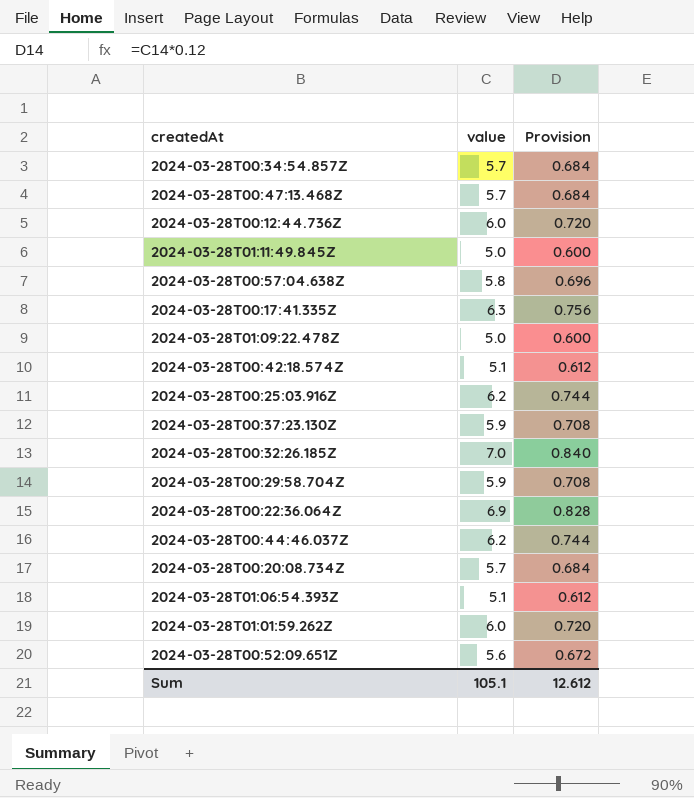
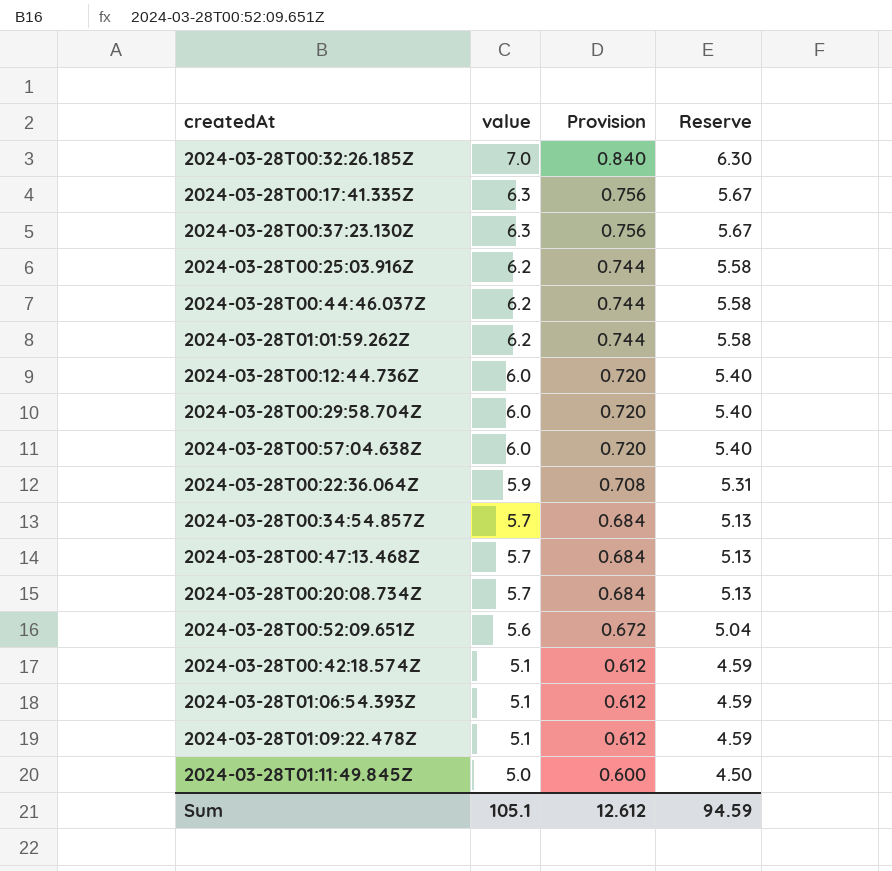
row order: none -> value descending
column Reserve | formula: none -> [value] * 0.9
2024-03-28T00:37:23.130Z | value: 5.9 -> 6.3
2024-03-28T00:37:23.130Z | Provision: 0.708 -> 0.756
2024-03-28T01:01:59.262Z | value: 6.0 -> 6.2
2024-03-28T01:01:59.262Z | Provision: 0.720 -> 0.744
2024-03-28T00:29:58.704Z | value: 5.9 -> 6.0
2024-03-28T00:29:58.704Z | Provision: 0.708 -> 0.720
2024-03-28T00:57:04.638Z | value: 5.8 -> 6.0
2024-03-28T00:57:04.638Z | Provision: 0.696 -> 0.720
2024-03-28T00:22:36.064Z | value: 6.9 -> 5.9
2024-03-28T00:22:36.064Z | Provision: 0.828 -> 0.708
2024-03-28T01:09:22.478Z | value: 5.0 -> 5.1
2024-03-28T01:09:22.478Z | Provision: 0.600 -> 0.612

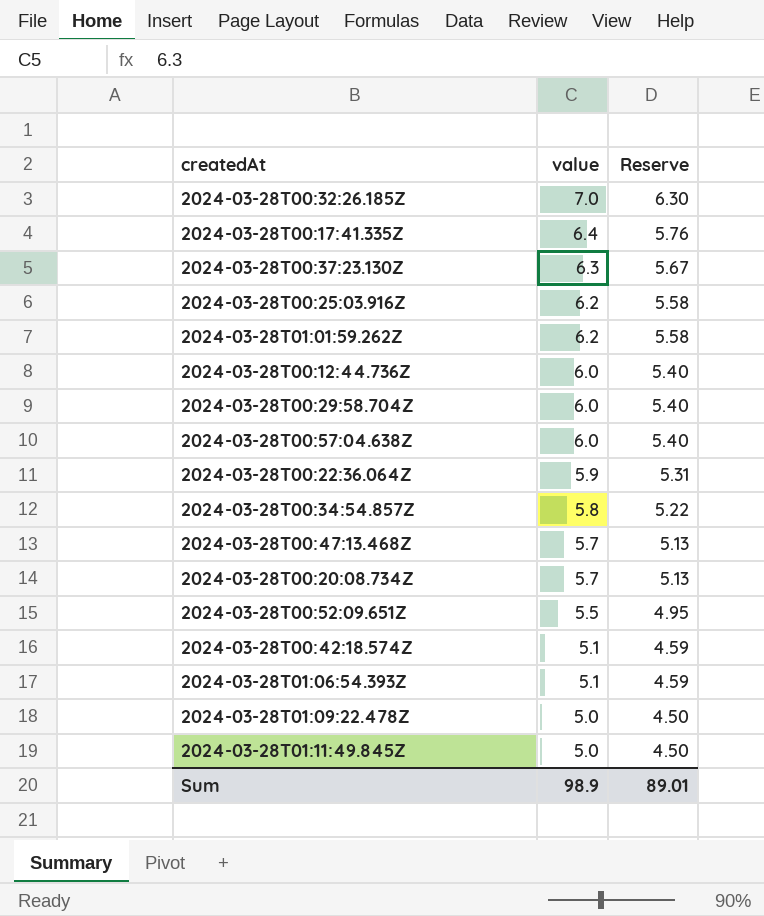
column Provision | formula: [value] * 0.12 -> none
row 2024-03-28T00:44:46.037Z: 6.2 | 0.744 | 5.58 -> none
2024-03-28T00:17:41.335Z | value: 6.3 -> 6.4
2024-03-28T00:17:41.335Z | Reserve: 5.67 -> 5.76
2024-03-28T00:34:54.857Z | value: 5.7 -> 5.8
2024-03-28T00:34:54.857Z | Reserve: 5.13 -> 5.22
2024-03-28T00:52:09.651Z | value: 5.6 -> 5.5
2024-03-28T00:52:09.651Z | Reserve: 5.04 -> 4.95
2024-03-28T01:09:22.478Z | value: 5.1 -> 5.0
2024-03-28T01:09:22.478Z | Reserve: 4.59 -> 4.50
Sum | value: 105.1 -> 98.9
Sum | Reserve: 94.59 -> 89.01

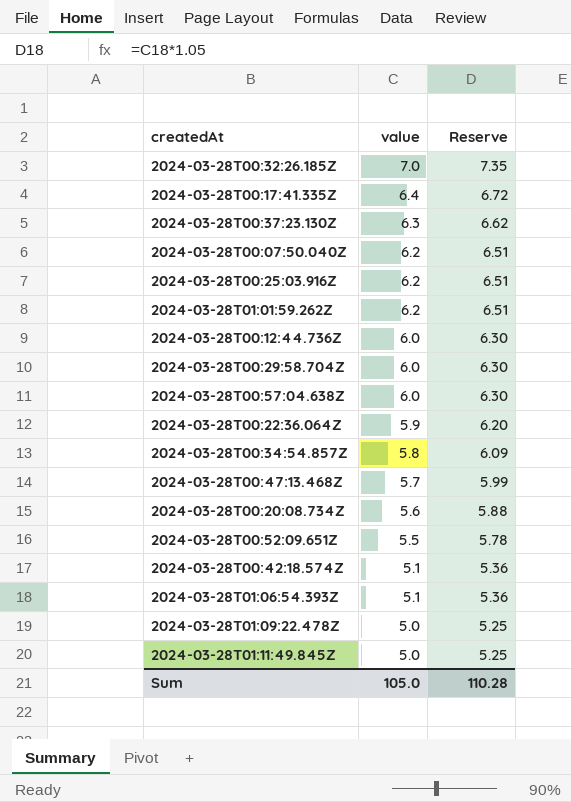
column Reserve | formula: [value] * 0.9 -> [value] * 1.05
row 2024-03-28T00:07:50.040Z: none -> 6.2 | 6.51
2024-03-28T00:20:08.734Z | value: 5.7 -> 5.6
Sum | value: 98.9 -> 105.0
Sum | Reserve: 89.01 -> 110.28

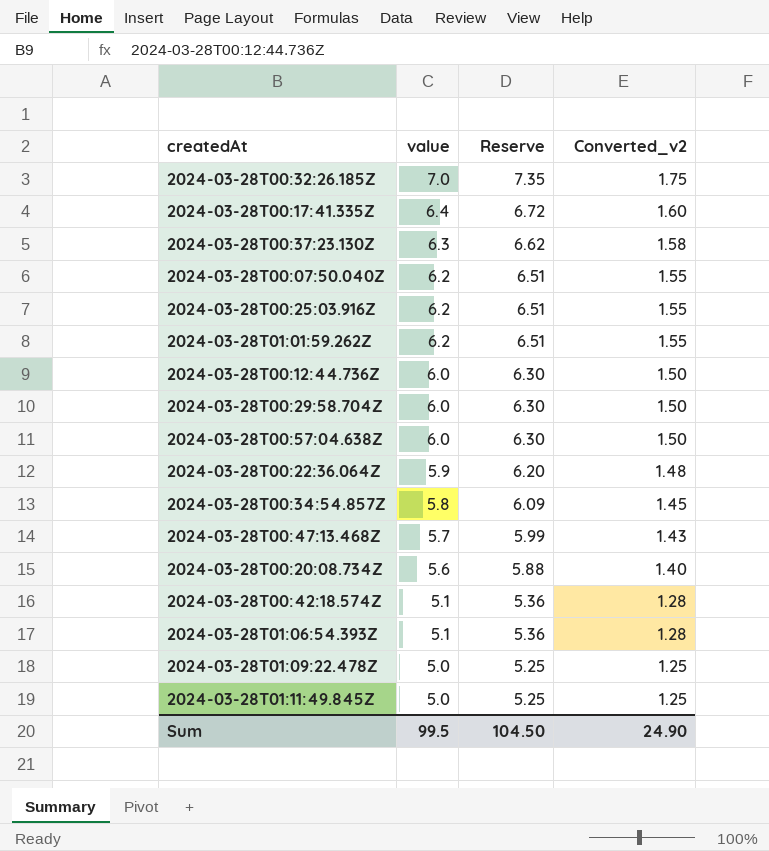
column Converted_v2 | formula: none -> [value] * 0.25
row 2024-03-28T00:52:09.651Z: 5.5 | 5.78 -> none
Sum | value: 105.0 -> 99.5
Sum | Reserve: 110.28 -> 104.50

